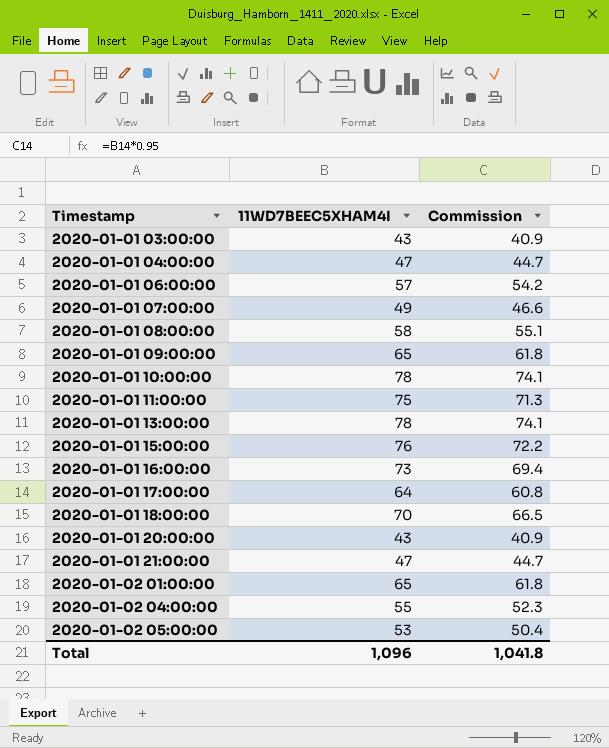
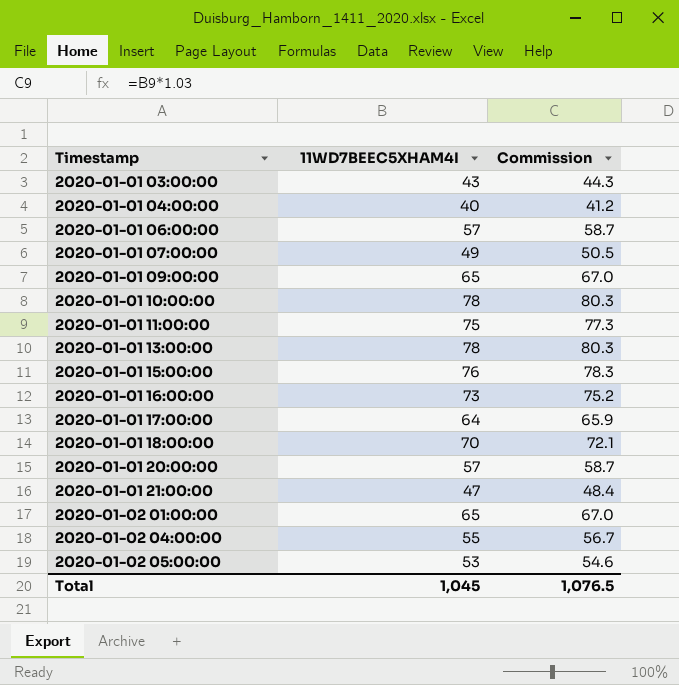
column Commission | formula: [11WD7BEEC5XHAM4I] * 0.95 -> [11WD7BEEC5XHAM4I] * 1.03
row 2020-01-01 08:00:00: 58 | 55.1 -> none
2020-01-01 04:00:00 | 11WD7BEEC5XHAM4I: 47 -> 40
2020-01-01 20:00:00 | 11WD7BEEC5XHAM4I: 43 -> 57
Total | 11WD7BEEC5XHAM4I: 1,096 -> 1,045
Total | Commission: 1,041.8 -> 1,076.5

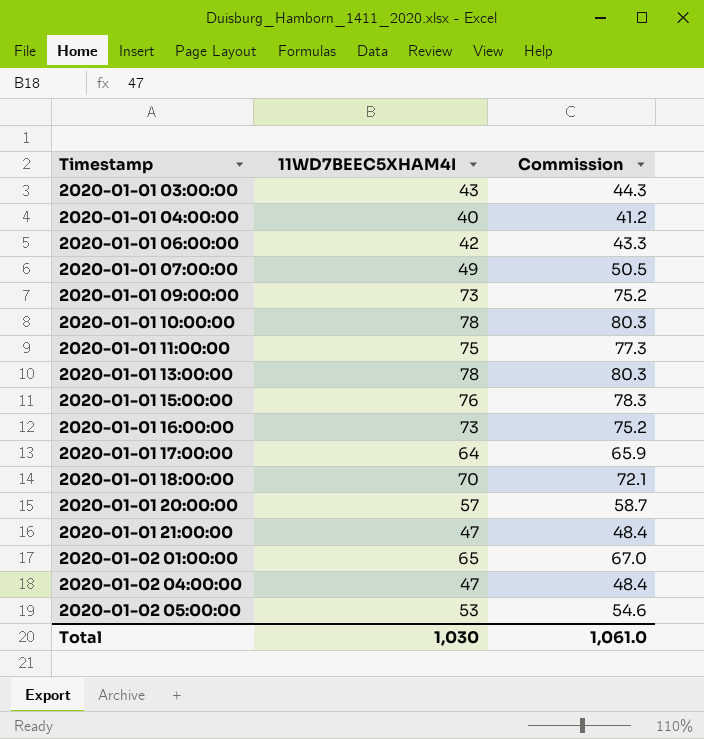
2020-01-01 06:00:00 | 11WD7BEEC5XHAM4I: 57 -> 42
2020-01-01 06:00:00 | Commission: 58.7 -> 43.3
2020-01-01 09:00:00 | 11WD7BEEC5XHAM4I: 65 -> 73
2020-01-01 09:00:00 | Commission: 67.0 -> 75.2
2020-01-02 04:00:00 | 11WD7BEEC5XHAM4I: 55 -> 47
2020-01-02 04:00:00 | Commission: 56.7 -> 48.4
Total | 11WD7BEEC5XHAM4I: 1,045 -> 1,030
Total | Commission: 1,076.5 -> 1,061.0

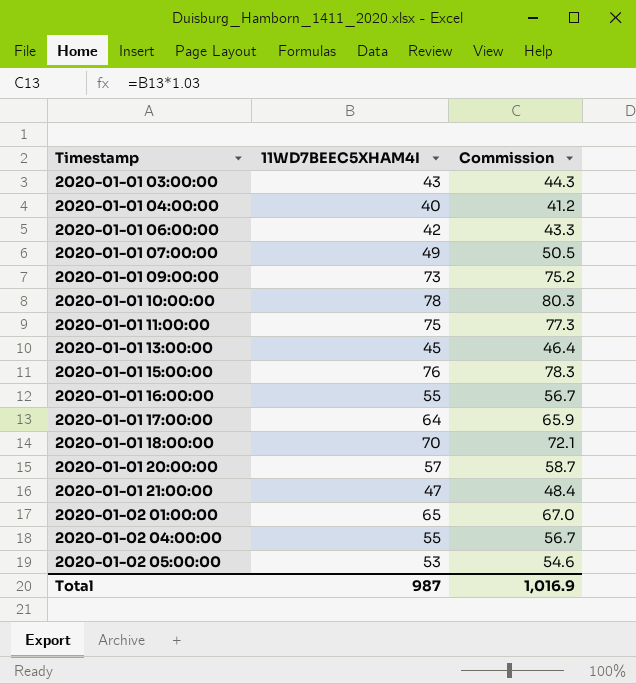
2020-01-01 13:00:00 | 11WD7BEEC5XHAM4I: 78 -> 45
2020-01-01 13:00:00 | Commission: 80.3 -> 46.4
2020-01-01 16:00:00 | 11WD7BEEC5XHAM4I: 73 -> 55
2020-01-01 16:00:00 | Commission: 75.2 -> 56.7
2020-01-02 04:00:00 | 11WD7BEEC5XHAM4I: 47 -> 55
2020-01-02 04:00:00 | Commission: 48.4 -> 56.7
Total | 11WD7BEEC5XHAM4I: 1,030 -> 987
Total | Commission: 1,061.0 -> 1,016.9

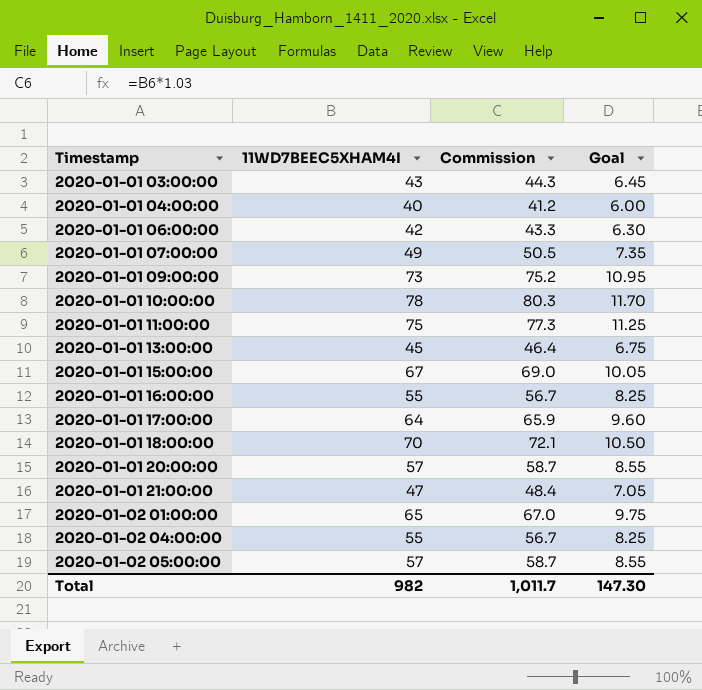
column Goal | formula: none -> [11WD7BEEC5XHAM4I] * 0.15
2020-01-01 15:00:00 | 11WD7BEEC5XHAM4I: 76 -> 67
2020-01-01 15:00:00 | Commission: 78.3 -> 69.0
2020-01-02 05:00:00 | 11WD7BEEC5XHAM4I: 53 -> 57
2020-01-02 05:00:00 | Commission: 54.6 -> 58.7
Total | 11WD7BEEC5XHAM4I: 987 -> 982
Total | Commission: 1,016.9 -> 1,011.7

